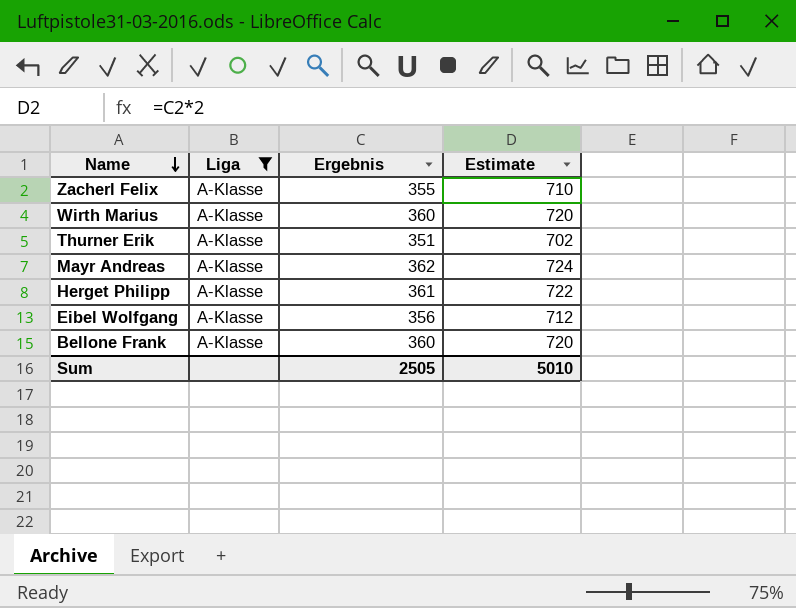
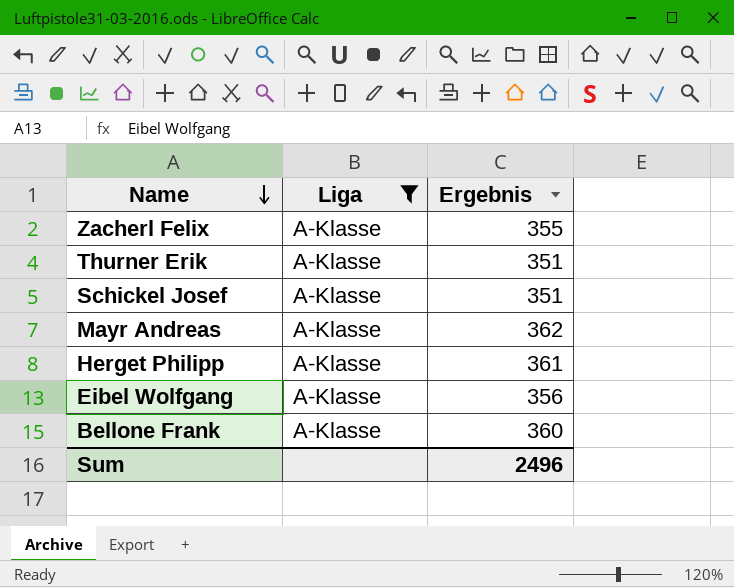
column Estimate | formula: [Ergebnis] * 2 -> none
row Wirth Marius: A-Klasse | 360 | 720 -> none
row Schickel Josef: none -> A-Klasse | 351
Sum | Ergebnis: 2505 -> 2496

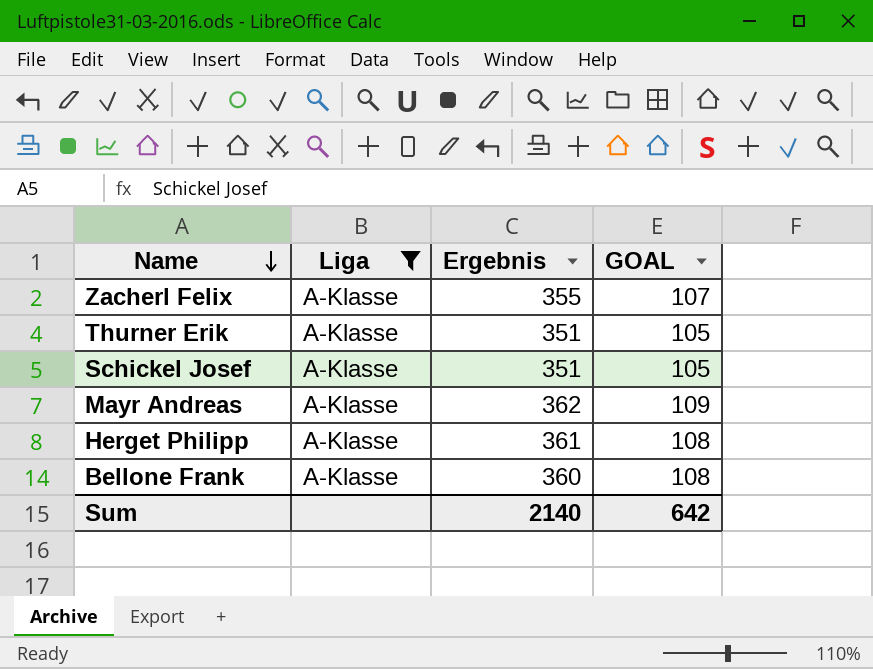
column GOAL | formula: none -> [Ergebnis] * 0.3
row Eibel Wolfgang: A-Klasse | 356 -> none
Sum | Ergebnis: 2496 -> 2140

